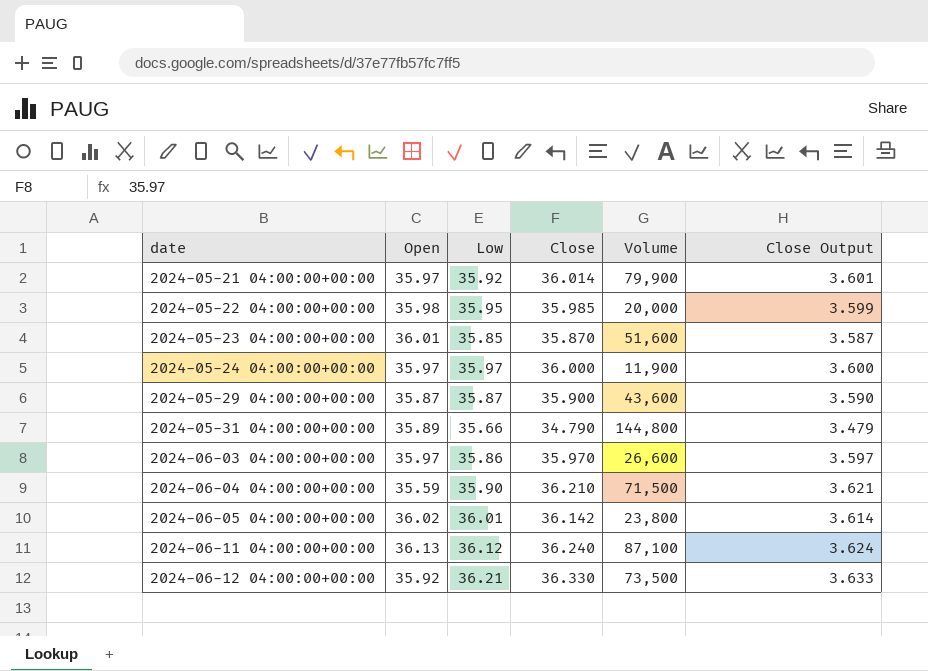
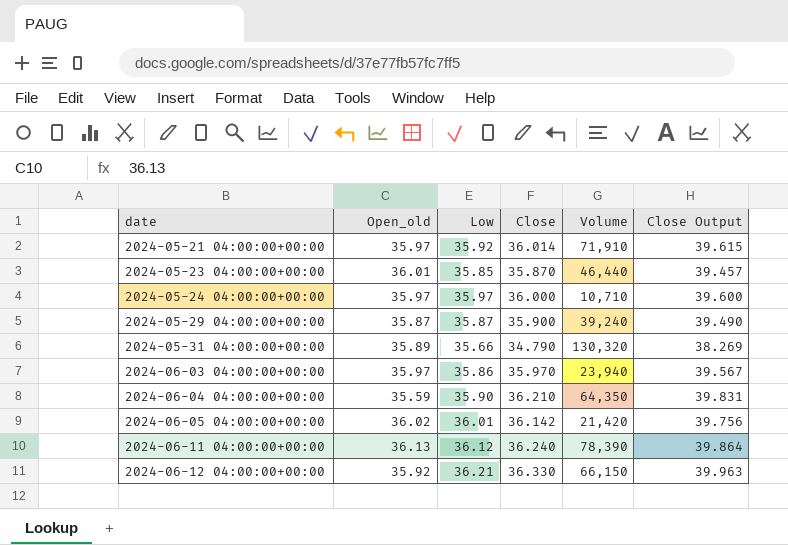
column name: Open -> Open_old
column Close Output | formula: [Close] * 0.1 -> [Close] * 1.1
row 2024-05-22 04:00:00+00:00: 35.98 | 35.95 | 35.985 | 20,000 | 3.599 -> none
2024-05-21 04:00:00+00:00 | Volume: 79,900 -> 71,910
2024-05-23 04:00:00+00:00 | Volume: 51,600 -> 46,440
2024-05-24 04:00:00+00:00 | Volume: 11,900 -> 10,710
2024-05-29 04:00:00+00:00 | Volume: 43,600 -> 39,240
2024-05-31 04:00:00+00:00 | Volume: 144,800 -> 130,320
2024-06-03 04:00:00+00:00 | Volume: 26,600 -> 23,940
2024-06-04 04:00:00+00:00 | Volume: 71,500 -> 64,350
2024-06-05 04:00:00+00:00 | Volume: 23,800 -> 21,420
2024-06-11 04:00:00+00:00 | Volume: 87,100 -> 78,390
2024-06-12 04:00:00+00:00 | Volume: 73,500 -> 66,150

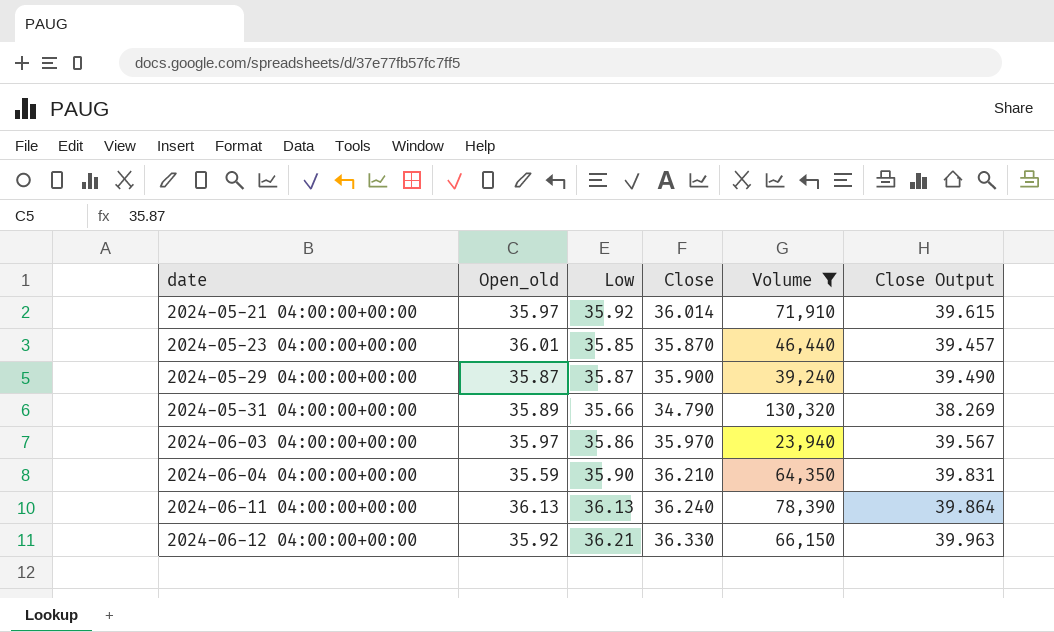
filter: none -> Volume >= 23,940
2024-06-11 04:00:00+00:00 | Low: 36.12 -> 36.13

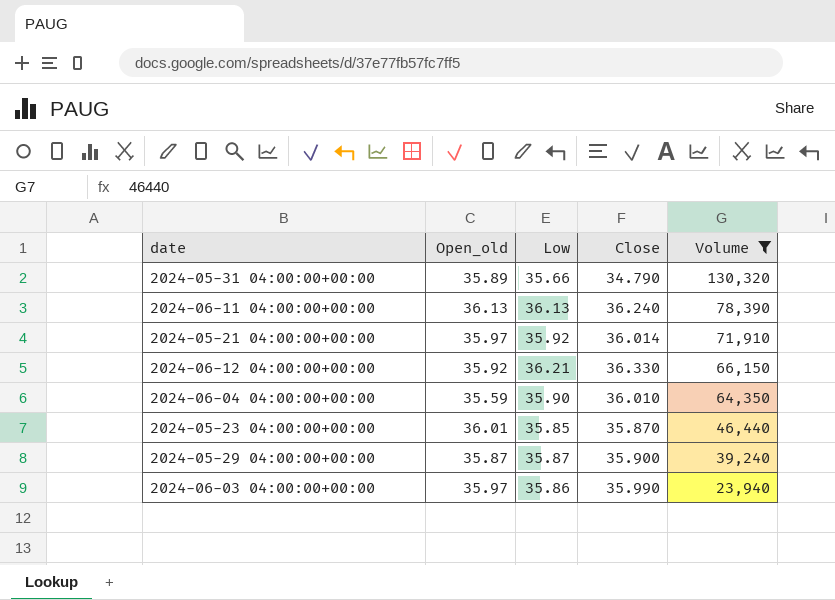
row order: date ascending -> Volume descending
column Close Output | formula: [Close] * 1.1 -> none
2024-06-04 04:00:00+00:00 | Close: 36.210 -> 36.010
2024-06-03 04:00:00+00:00 | Close: 35.970 -> 35.990

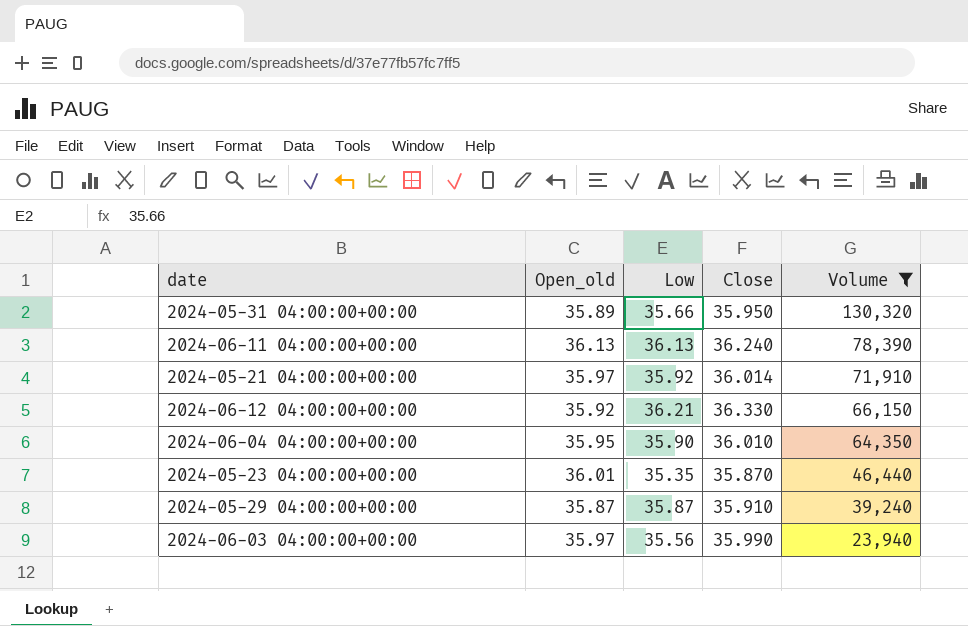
2024-05-31 04:00:00+00:00 | Close: 34.790 -> 35.950
2024-06-04 04:00:00+00:00 | Open_old: 35.59 -> 35.95
2024-05-23 04:00:00+00:00 | Low: 35.85 -> 35.35
2024-05-29 04:00:00+00:00 | Close: 35.900 -> 35.910
2024-06-03 04:00:00+00:00 | Low: 35.86 -> 35.56

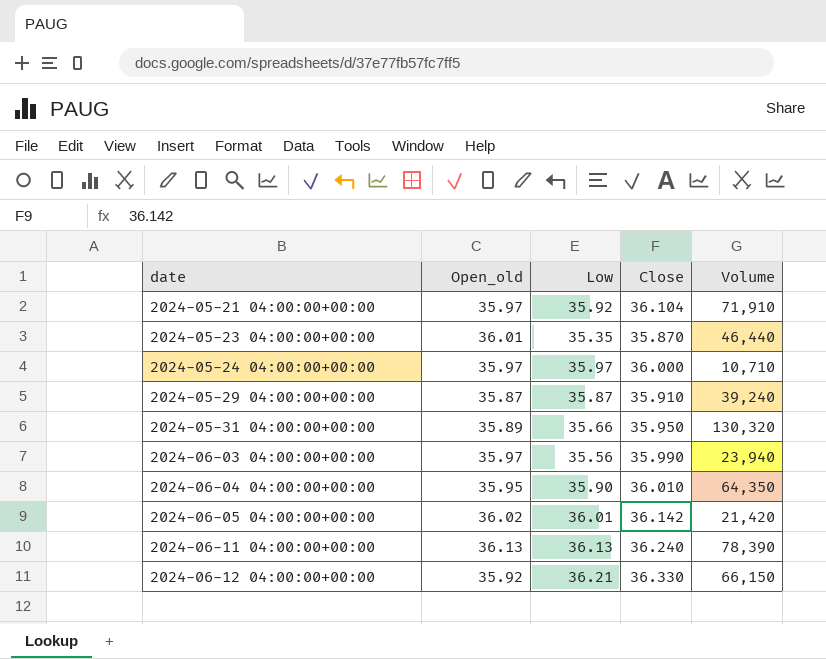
filter: Volume >= 23,940 -> none
row order: Volume descending -> date ascending
2024-05-21 04:00:00+00:00 | Close: 36.014 -> 36.104

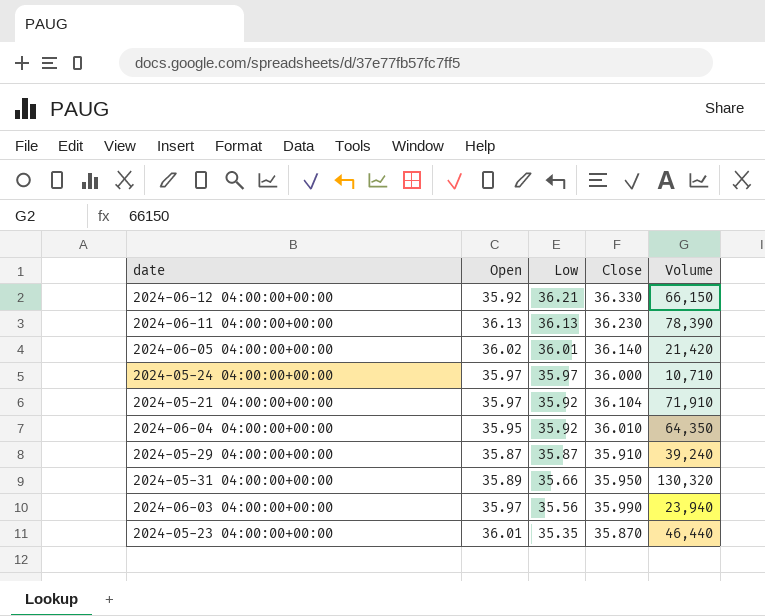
row order: date ascending -> Low descending
column name: Open_old -> Open
2024-06-11 04:00:00+00:00 | Close: 36.240 -> 36.230
2024-06-05 04:00:00+00:00 | Close: 36.142 -> 36.140
2024-06-04 04:00:00+00:00 | Low: 35.90 -> 35.92

